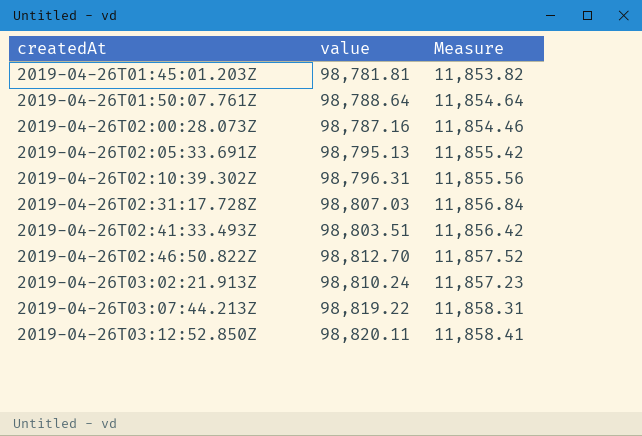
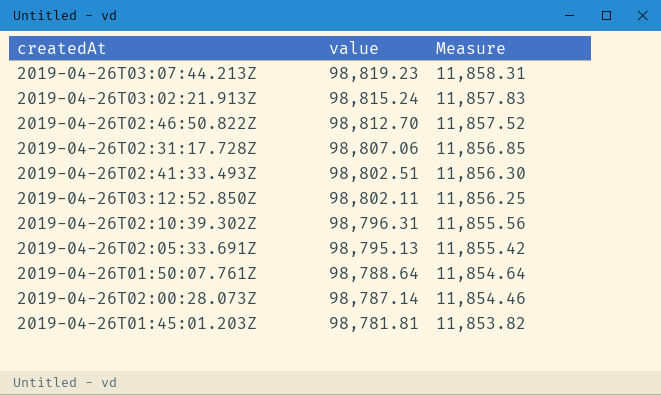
row order: createdAt ascending -> value descending
2019-04-26T03:07:44.213Z | value: 98,819.22 -> 98,819.23
2019-04-26T03:02:21.913Z | value: 98,810.24 -> 98,815.24
2019-04-26T03:02:21.913Z | Measure: 11,857.23 -> 11,857.83
2019-04-26T02:31:17.728Z | value: 98,807.03 -> 98,807.06
2019-04-26T02:31:17.728Z | Measure: 11,856.84 -> 11,856.85
2019-04-26T02:41:33.493Z | value: 98,803.51 -> 98,802.51
2019-04-26T02:41:33.493Z | Measure: 11,856.42 -> 11,856.30
2019-04-26T03:12:52.850Z | value: 98,820.11 -> 98,802.11
2019-04-26T03:12:52.850Z | Measure: 11,858.41 -> 11,856.25
2019-04-26T02:00:28.073Z | value: 98,787.16 -> 98,787.14

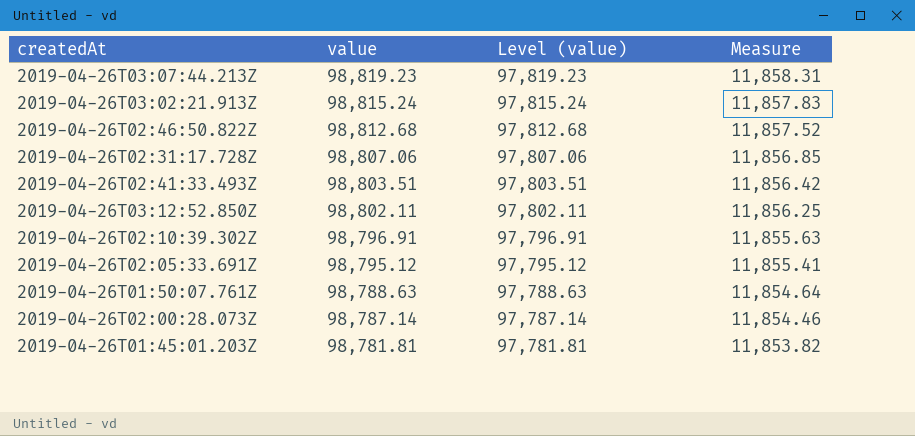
column Level (value) | formula: none -> [value] - 1000
2019-04-26T02:46:50.822Z | value: 98,812.70 -> 98,812.68
2019-04-26T02:41:33.493Z | value: 98,802.51 -> 98,803.51
2019-04-26T02:41:33.493Z | Measure: 11,856.30 -> 11,856.42
2019-04-26T02:10:39.302Z | value: 98,796.31 -> 98,796.91
2019-04-26T02:10:39.302Z | Measure: 11,855.56 -> 11,855.63
2019-04-26T02:05:33.691Z | value: 98,795.13 -> 98,795.12
2019-04-26T02:05:33.691Z | Measure: 11,855.42 -> 11,855.41
2019-04-26T01:50:07.761Z | value: 98,788.64 -> 98,788.63

